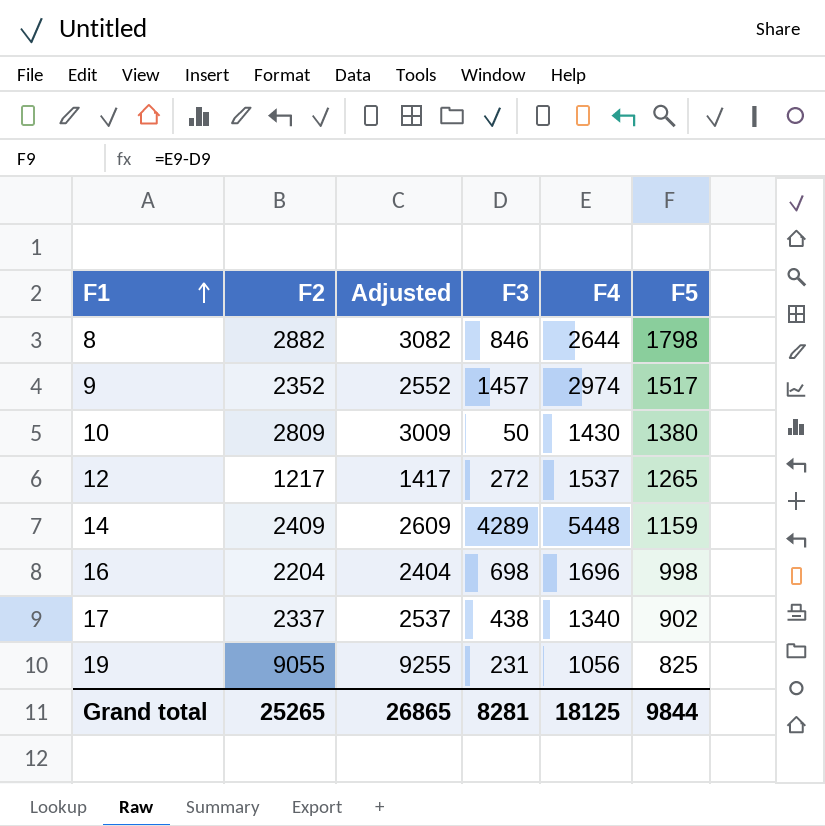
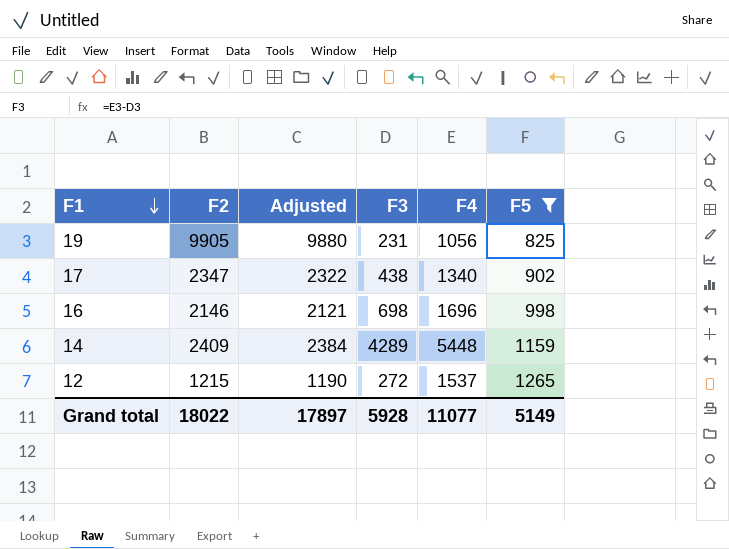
filter: none -> F5 <= 1265
row order: F1 ascending -> F1 descending
column Adjusted | formula: [F2] + 200 -> [F2] - 25
19 | F2: 9055 -> 9905
17 | F2: 2337 -> 2347
16 | F2: 2204 -> 2146
12 | F2: 1217 -> 1215
Grand total | F2: 25265 -> 18022
Grand total | Adjusted: 26865 -> 17897
Grand total | F3: 8281 -> 5928
Grand total | F4: 18125 -> 11077
Grand total | F5: 9844 -> 5149

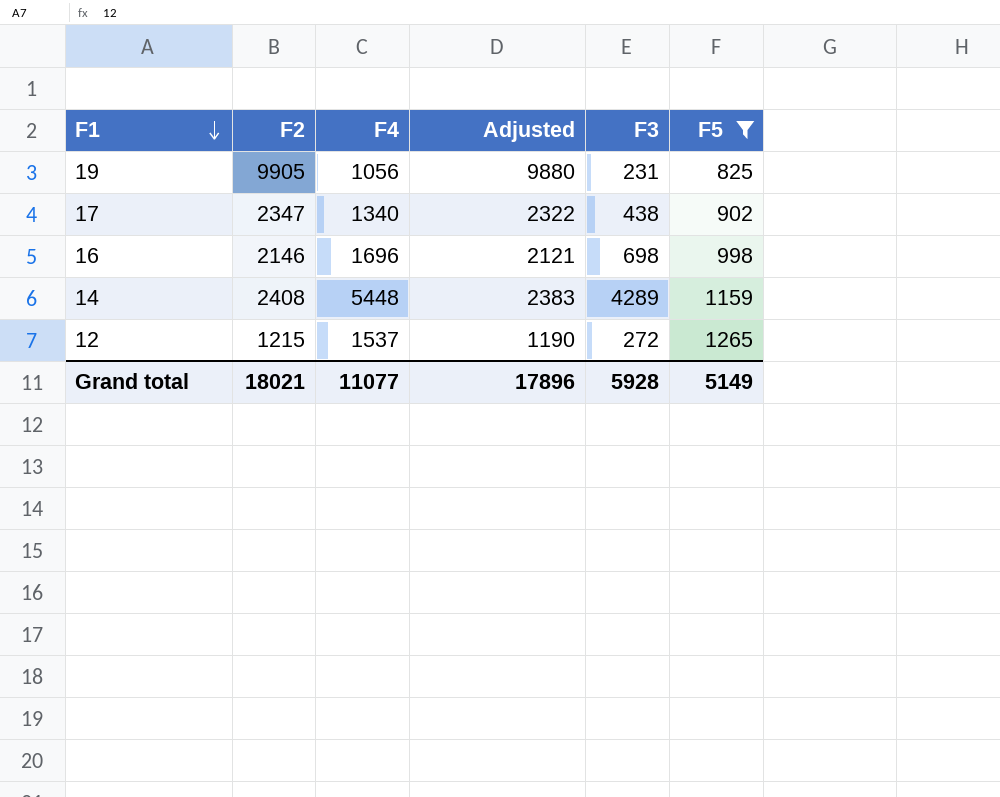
column F4 | position: 5 -> 3
14 | F2: 2409 -> 2408
14 | Adjusted: 2384 -> 2383
Grand total | F2: 18022 -> 18021
Grand total | Adjusted: 17897 -> 17896

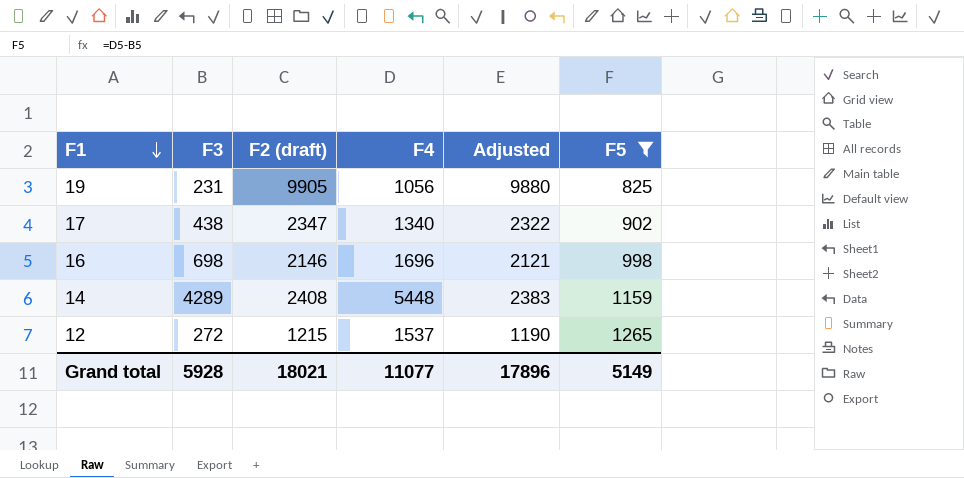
column F3 | position: 5 -> 2
column name: F2 -> F2 (draft)

